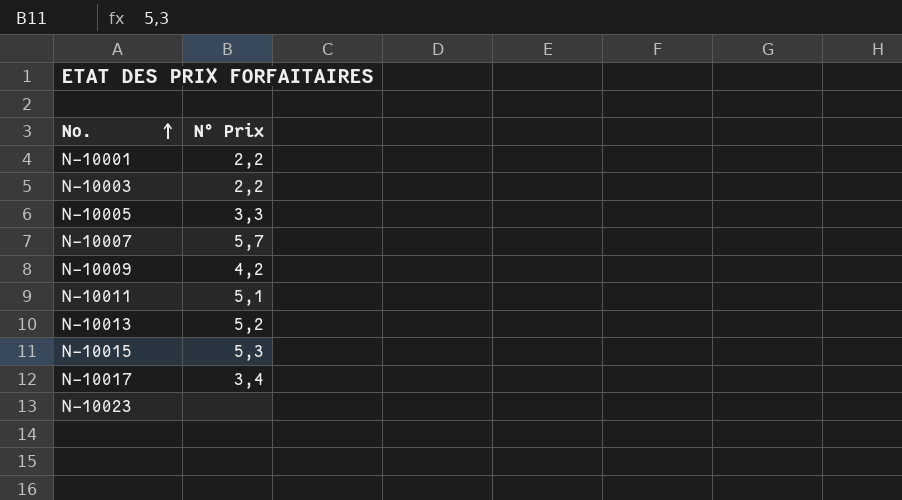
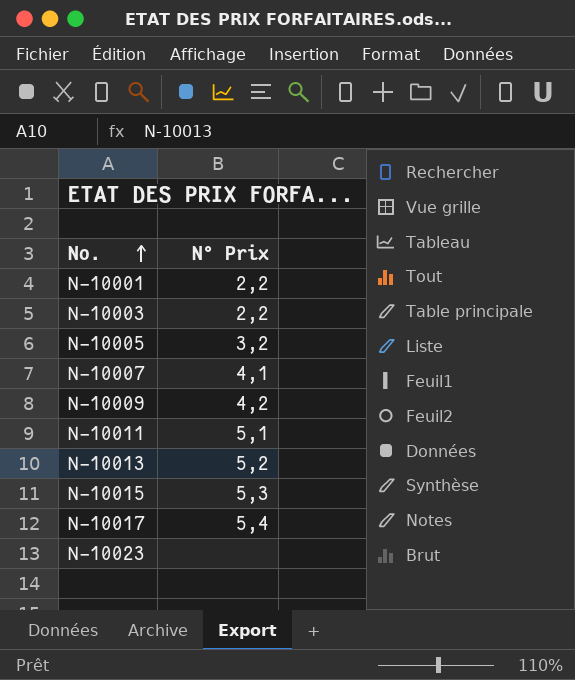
N-10005 | N° Prix: 3,3 -> 3,2
N-10007 | N° Prix: 5,7 -> 4,1
N-10017 | N° Prix: 3,4 -> 5,4

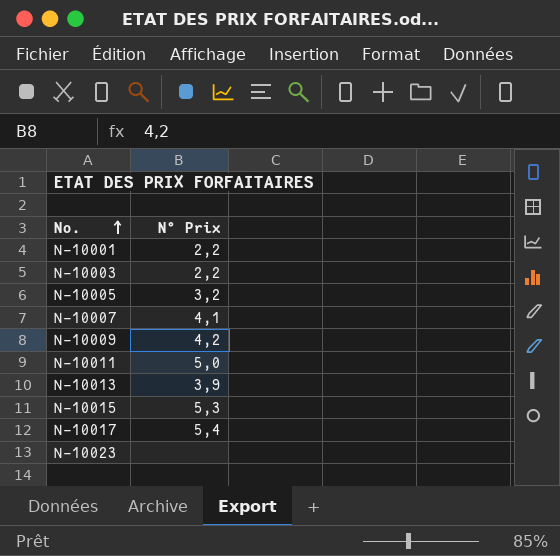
N-10011 | N° Prix: 5,1 -> 5,0
N-10013 | N° Prix: 5,2 -> 3,9

